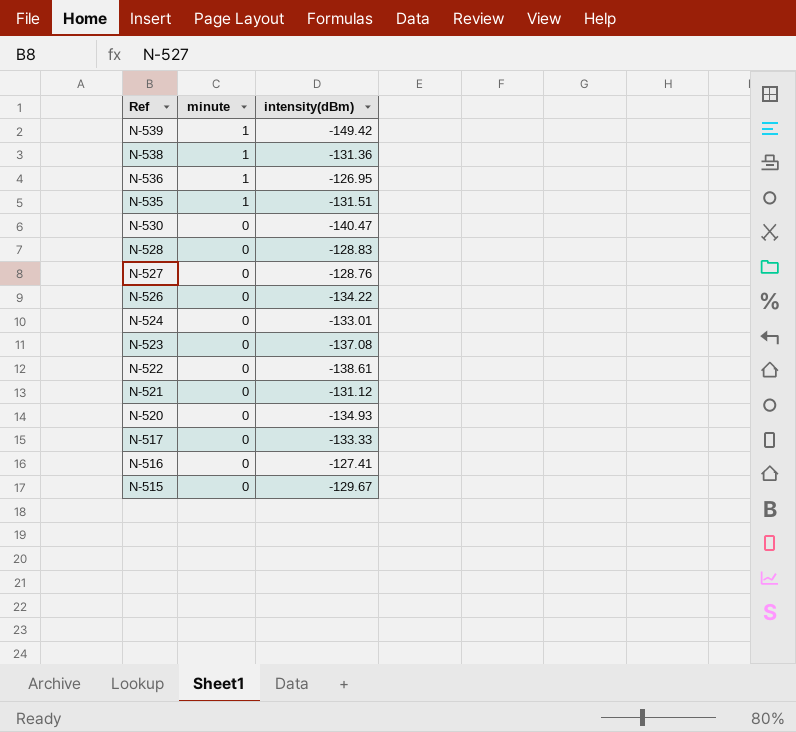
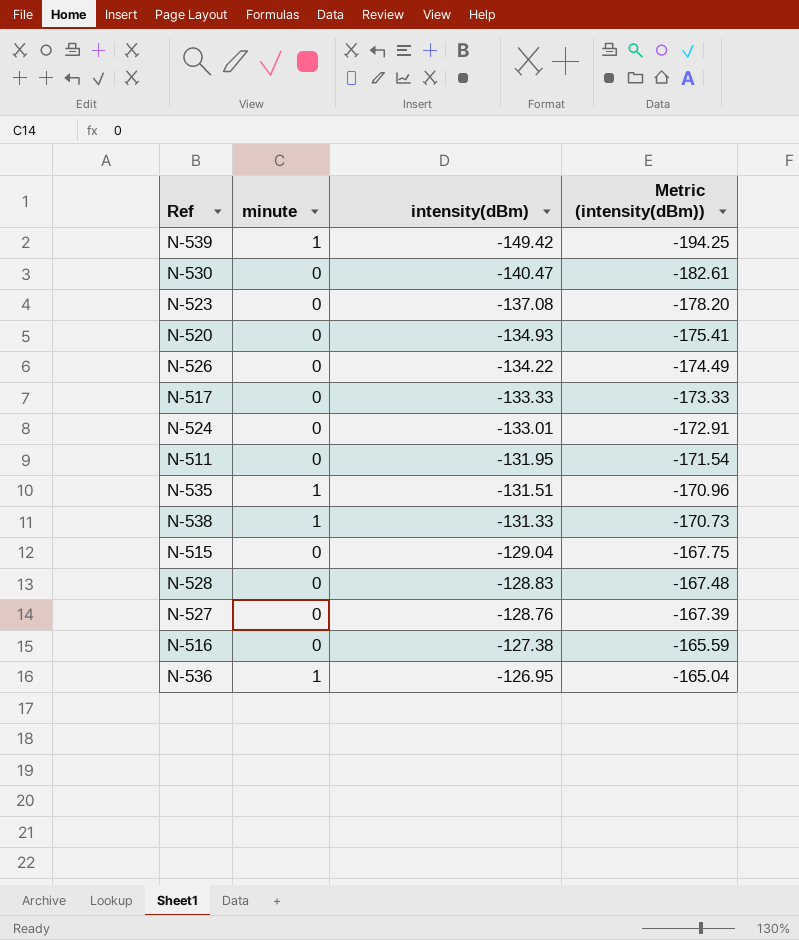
row order: Ref descending -> intensity(dBm) ascending
column Metric (intensity(dBm)) | formula: none -> [intensity(dBm)] * 1.3
row N-522: 0 | -138.61 -> none
row N-521: 0 | -131.12 -> none
row N-511: none -> 0 | -131.95 | -171.54
N-538 | intensity(dBm): -131.36 -> -131.33
N-515 | intensity(dBm): -129.67 -> -129.04
N-516 | intensity(dBm): -127.41 -> -127.38

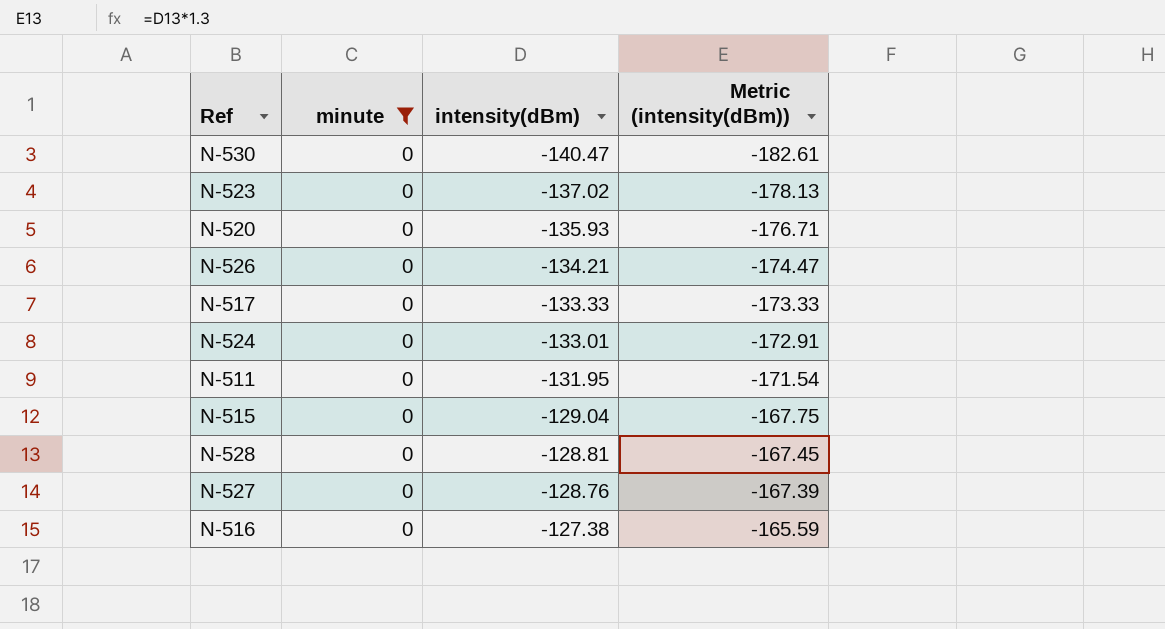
filter: none -> minute = 0
N-523 | intensity(dBm): -137.08 -> -137.02
N-523 | Metric (intensity(dBm)): -178.20 -> -178.13
N-520 | intensity(dBm): -134.93 -> -135.93
N-520 | Metric (intensity(dBm)): -175.41 -> -176.71
N-526 | intensity(dBm): -134.22 -> -134.21
N-526 | Metric (intensity(dBm)): -174.49 -> -174.47
N-528 | intensity(dBm): -128.83 -> -128.81
N-528 | Metric (intensity(dBm)): -167.48 -> -167.45

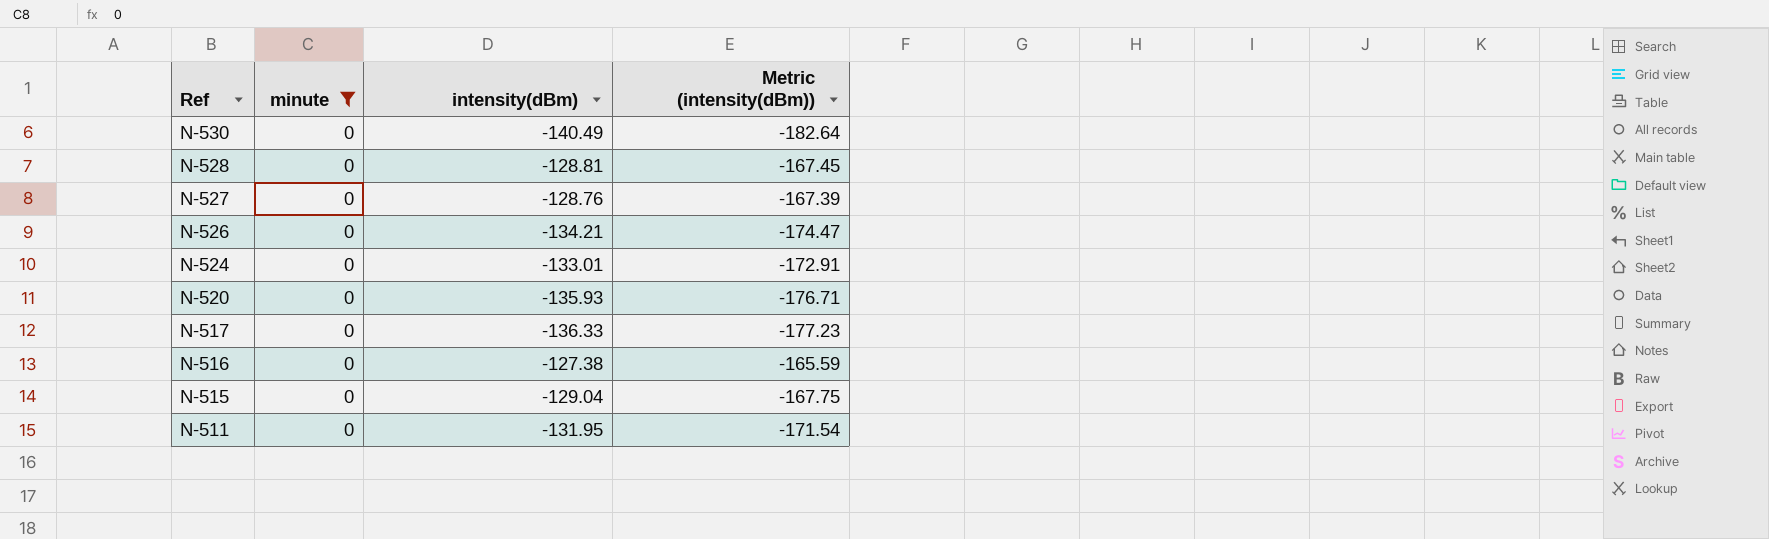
row order: intensity(dBm) ascending -> Ref descending
row N-523: 0 | -137.02 | -178.13 -> none
N-530 | intensity(dBm): -140.47 -> -140.49
N-530 | Metric (intensity(dBm)): -182.61 -> -182.64
N-517 | intensity(dBm): -133.33 -> -136.33
N-517 | Metric (intensity(dBm)): -173.33 -> -177.23

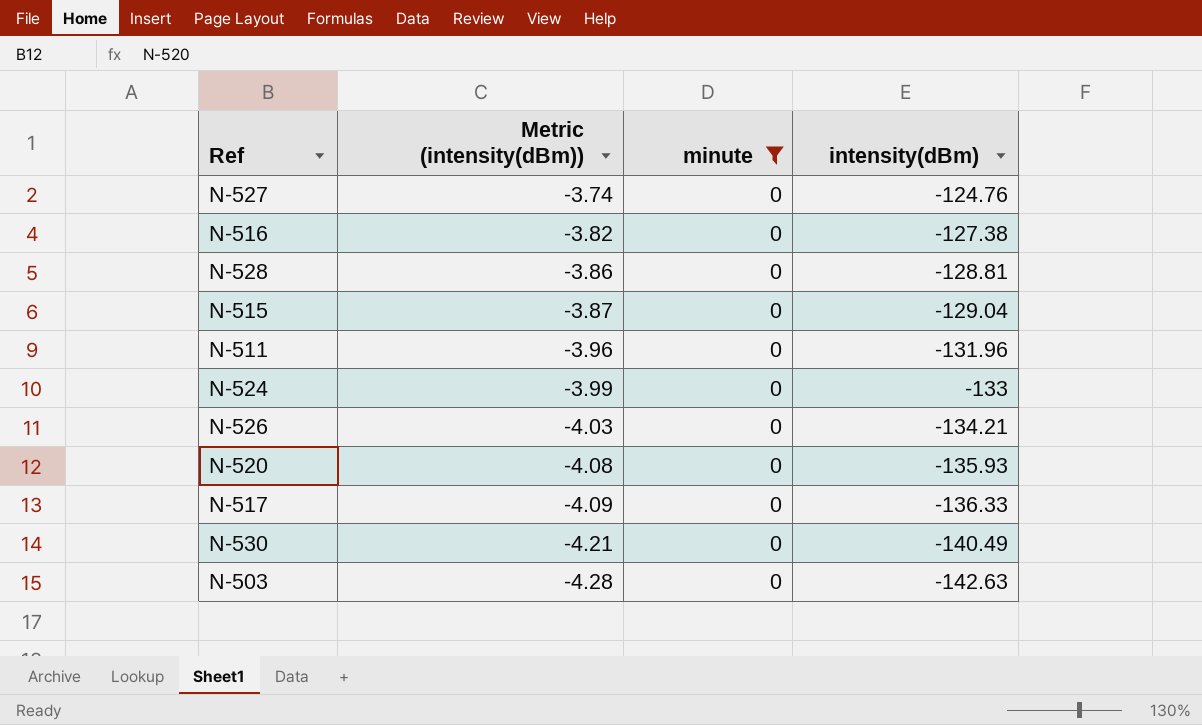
row order: Ref descending -> Metric (intensity(dBm)) descending
column Metric (intensity(dBm)) | formula: [intensity(dBm)] * 1.3 -> [intensity(dBm)] * 0.03
column Metric (intensity(dBm)) | position: 4 -> 2
N-527 | intensity(dBm): -128.76 -> -124.76
N-511 | intensity(dBm): -131.95 -> -131.96
N-524 | intensity(dBm): -133.01 -> -133
row N-503: none -> -4.28 | 0 | -142.63

